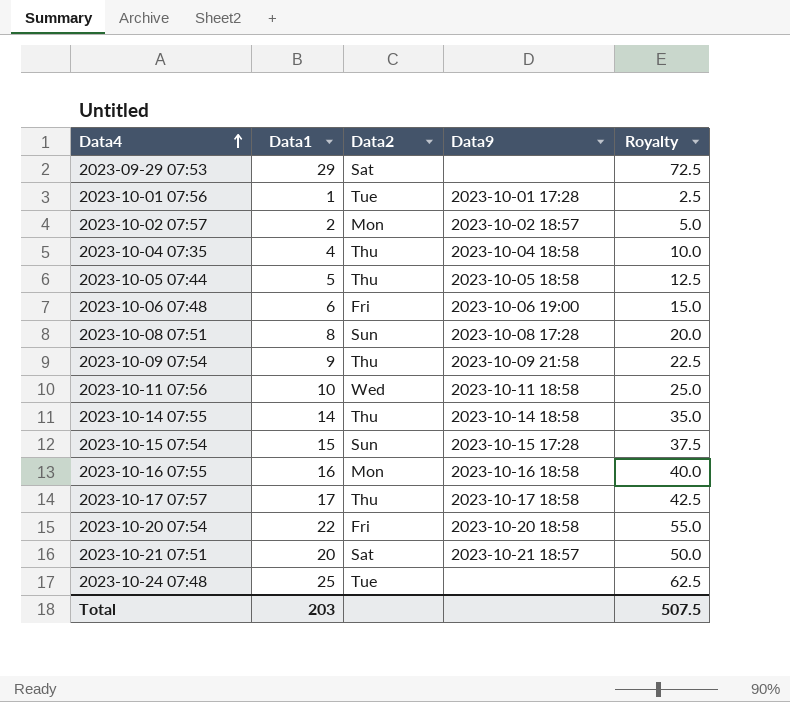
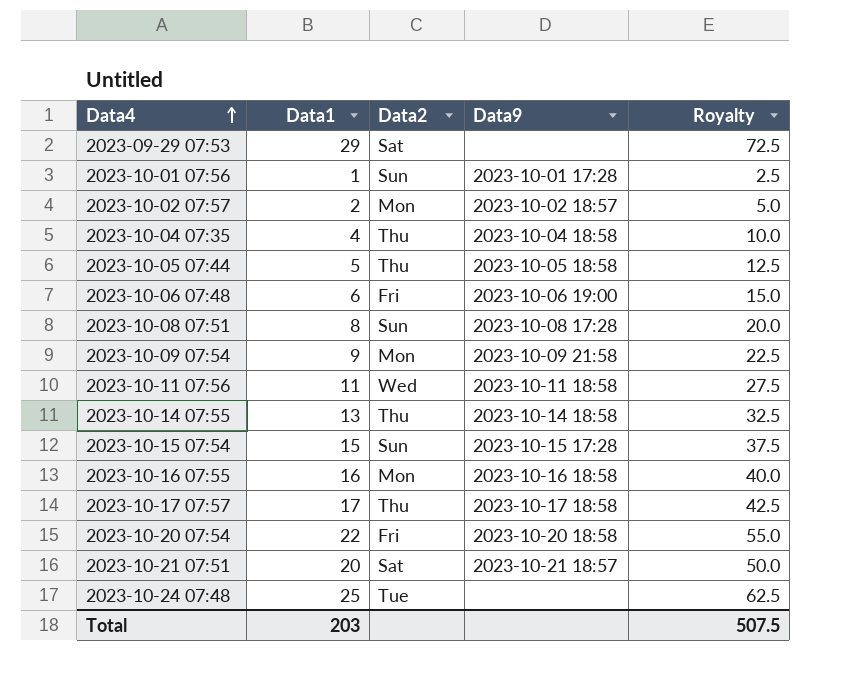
2023-10-01 07:56 | Data2: Tue -> Sun
2023-10-09 07:54 | Data2: Thu -> Mon
2023-10-11 07:56 | Data1: 10 -> 11
2023-10-11 07:56 | Royalty: 25.0 -> 27.5
2023-10-14 07:55 | Data1: 14 -> 13
2023-10-14 07:55 | Royalty: 35.0 -> 32.5

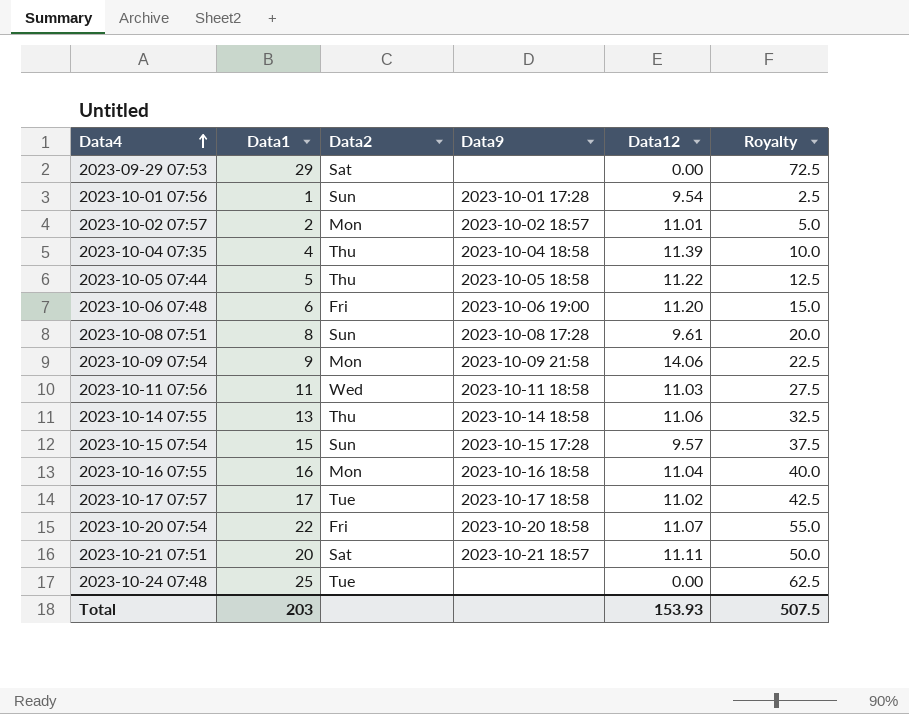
column Data12 | position: none -> 5
2023-10-17 07:57 | Data2: Thu -> Tue

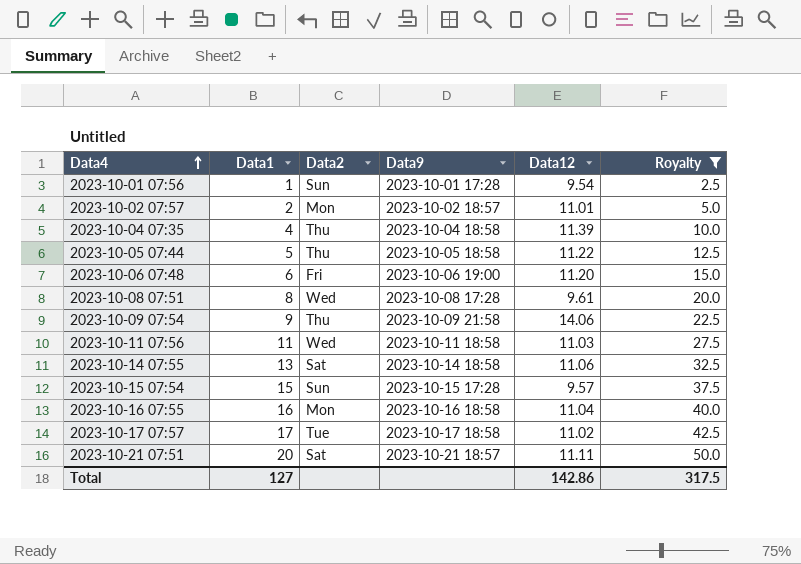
filter: none -> Royalty <= 50.0
2023-10-08 07:51 | Data2: Sun -> Wed
2023-10-09 07:54 | Data2: Mon -> Thu
2023-10-14 07:55 | Data2: Thu -> Sat
Total | Data1: 203 -> 127
Total | Data12: 153.93 -> 142.86
Total | Royalty: 507.5 -> 317.5

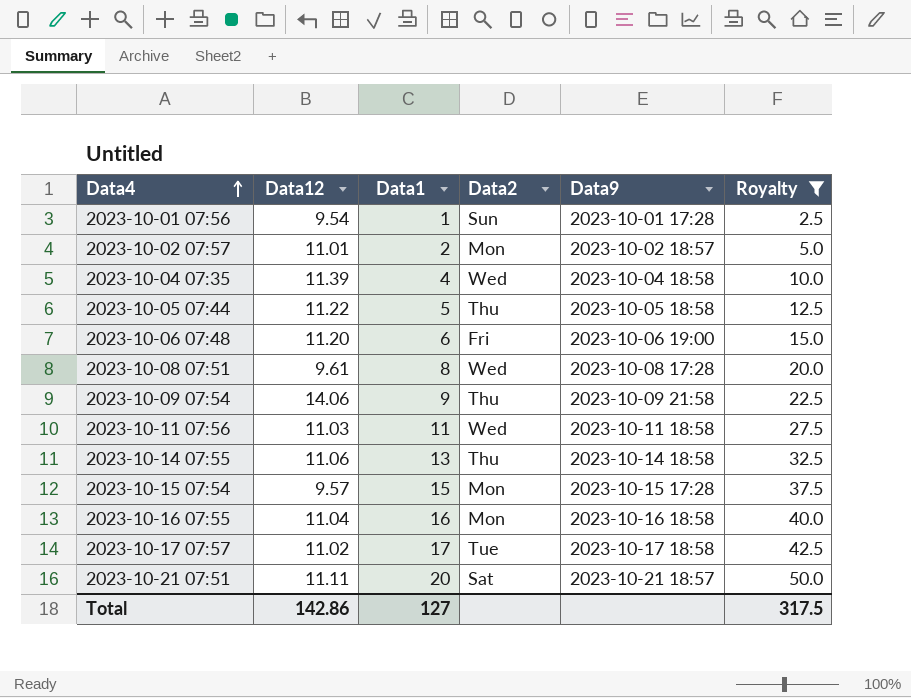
column Data12 | position: 5 -> 2
2023-10-04 07:35 | Data2: Thu -> Wed
2023-10-14 07:55 | Data2: Sat -> Thu
2023-10-15 07:54 | Data2: Sun -> Mon

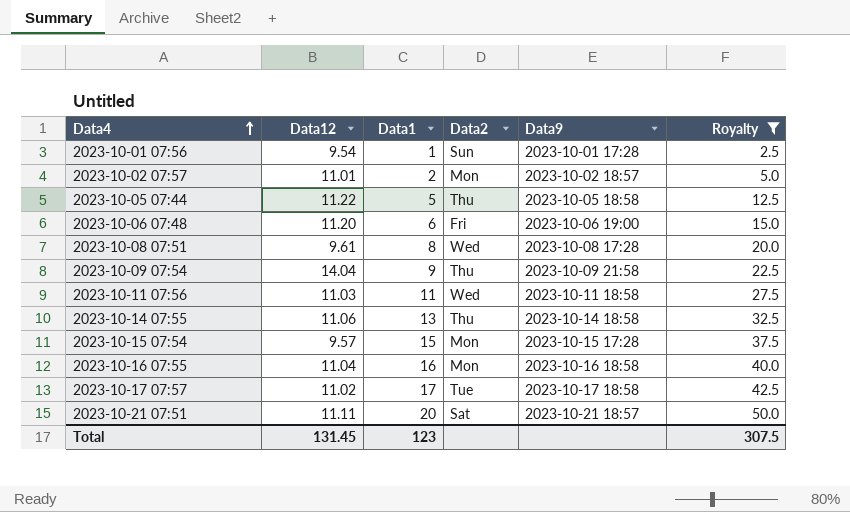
row 2023-10-04 07:35: 11.39 | 4 | Wed | 2023-10-04 18:58 | 10.0 -> none
2023-10-09 07:54 | Data12: 14.06 -> 14.04
Total | Data12: 142.86 -> 131.45
Total | Data1: 127 -> 123
Total | Royalty: 317.5 -> 307.5

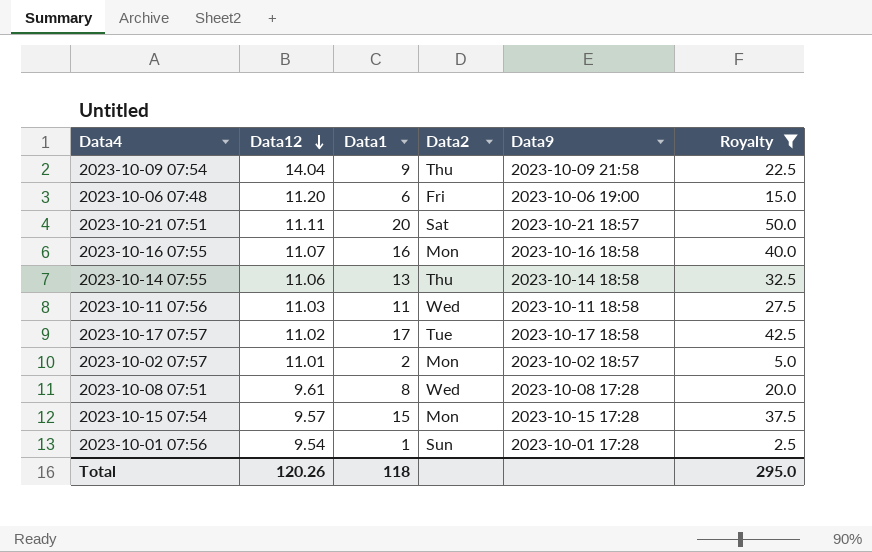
row order: Data4 ascending -> Data12 descending
row 2023-10-05 07:44: 11.22 | 5 | Thu | 2023-10-05 18:58 | 12.5 -> none
2023-10-16 07:55 | Data12: 11.04 -> 11.07
Total | Data12: 131.45 -> 120.26
Total | Data1: 123 -> 118
Total | Royalty: 307.5 -> 295.0

